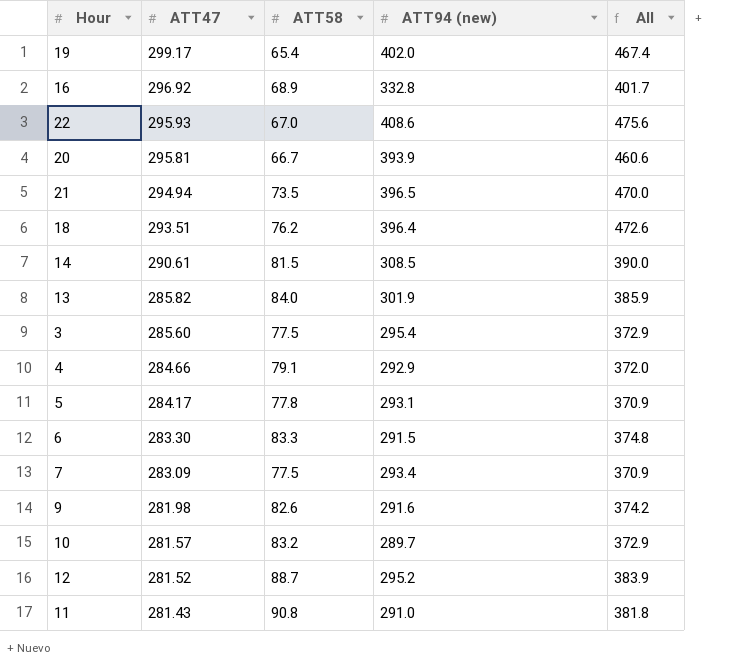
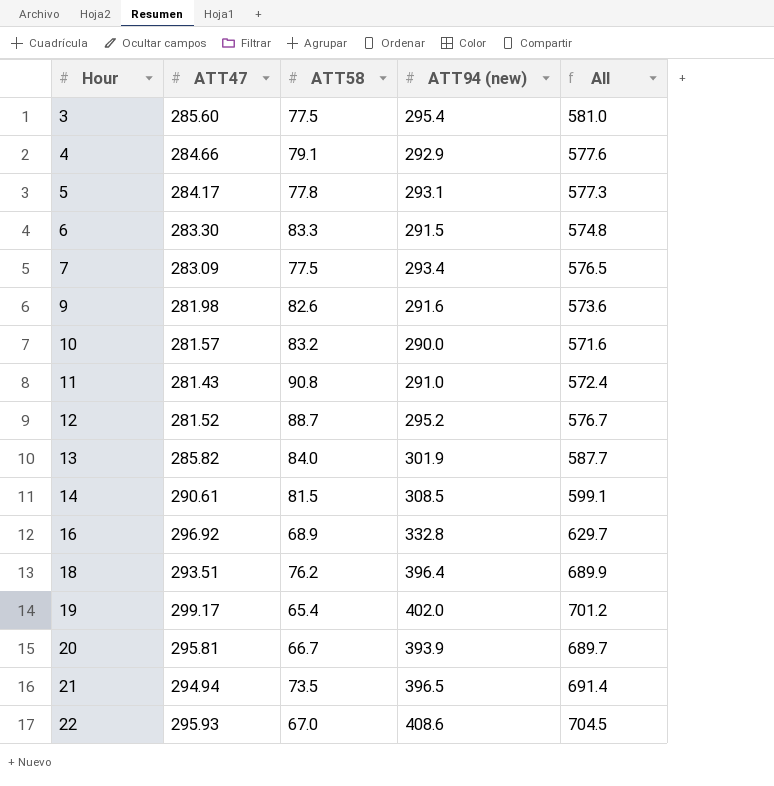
row order: ATT47 descending -> Hour ascending
column All | formula: [ATT58] + [ATT94 (new)] -> [ATT47] + [ATT94 (new)]
10 | ATT94 (new): 289.7 -> 290.0

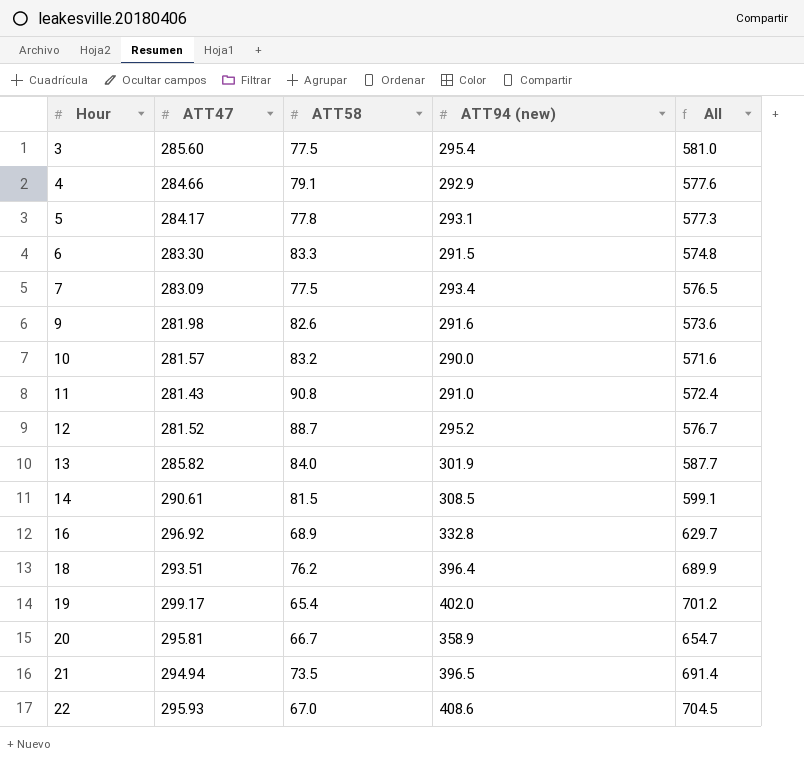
20 | ATT94 (new): 393.9 -> 358.9
20 | All: 689.7 -> 654.7

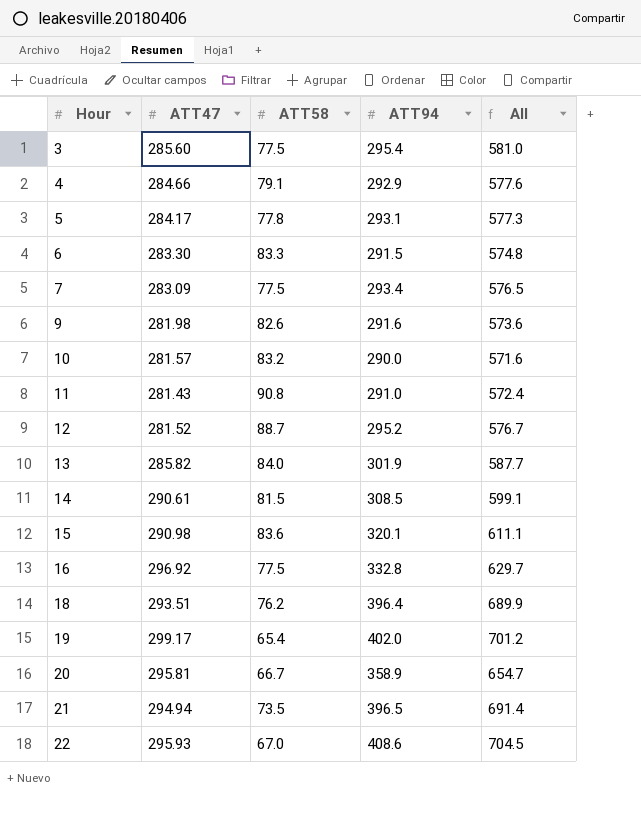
column name: ATT94 (new) -> ATT94
row 15: none -> 290.98 | 83.6 | 320.1 | 611.1
16 | ATT58: 68.9 -> 77.5

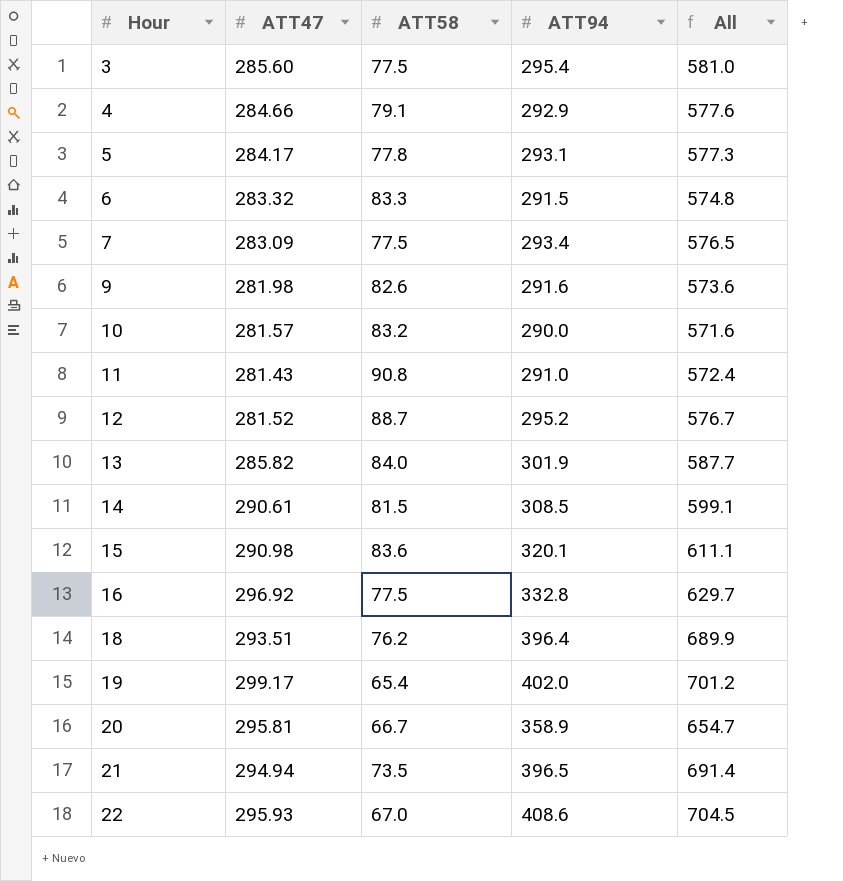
6 | ATT47: 283.30 -> 283.32

